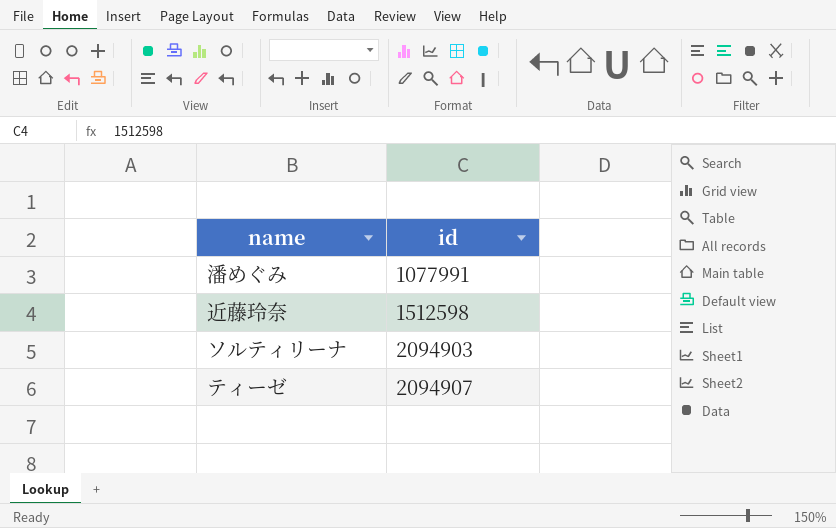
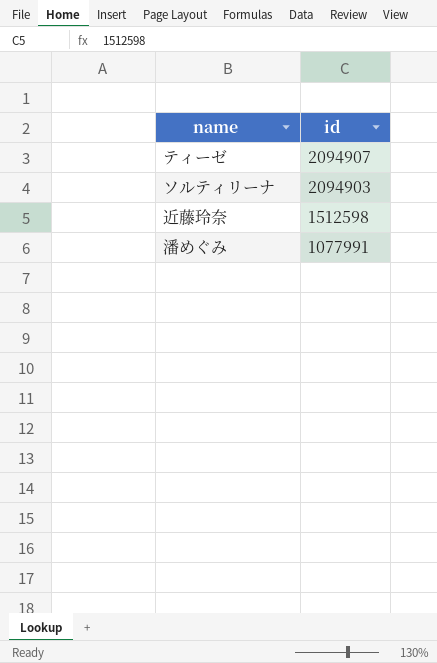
row order: id ascending -> id descending

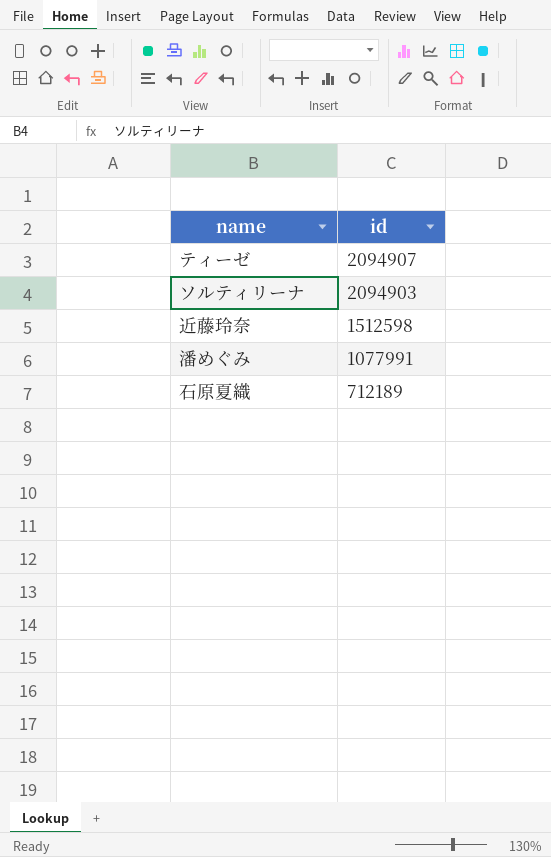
row 石原夏織: none -> 712189

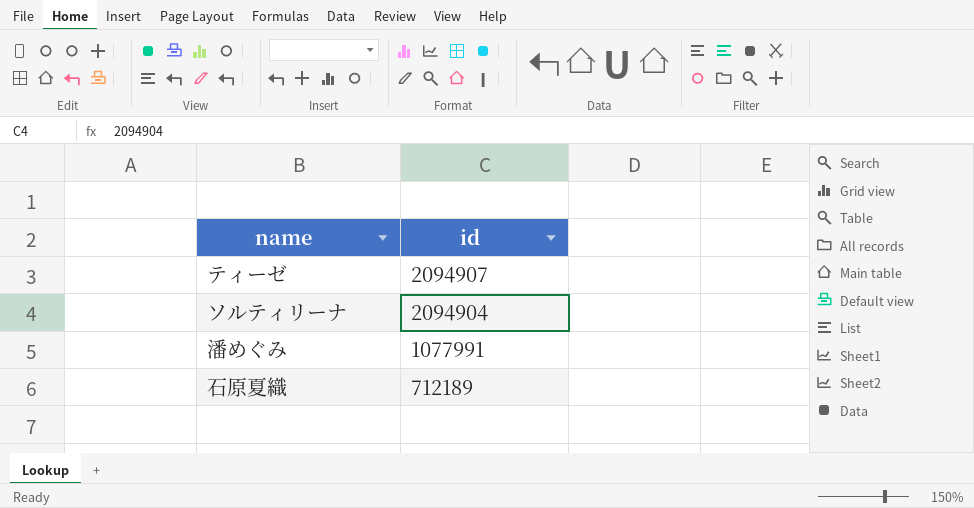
row 近藤玲奈: 1512598 -> none
ソルティリーナ | id: 2094903 -> 2094904

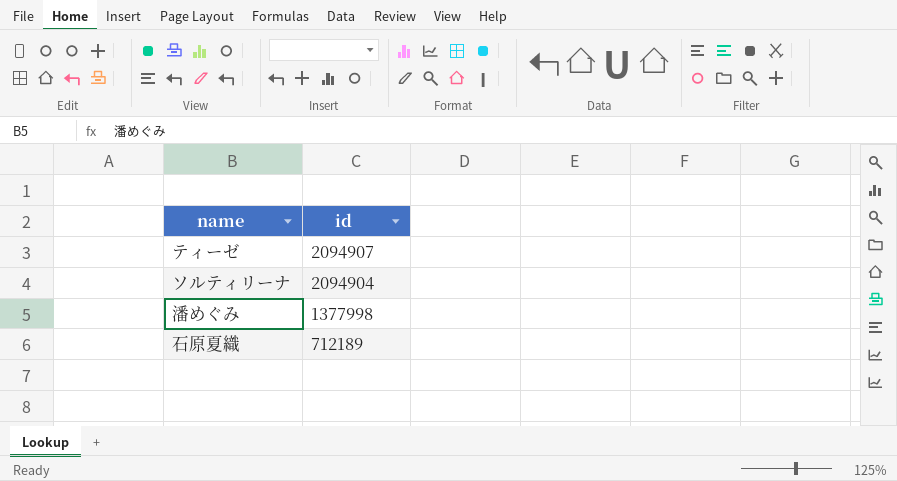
潘めぐみ | id: 1077991 -> 1377998

